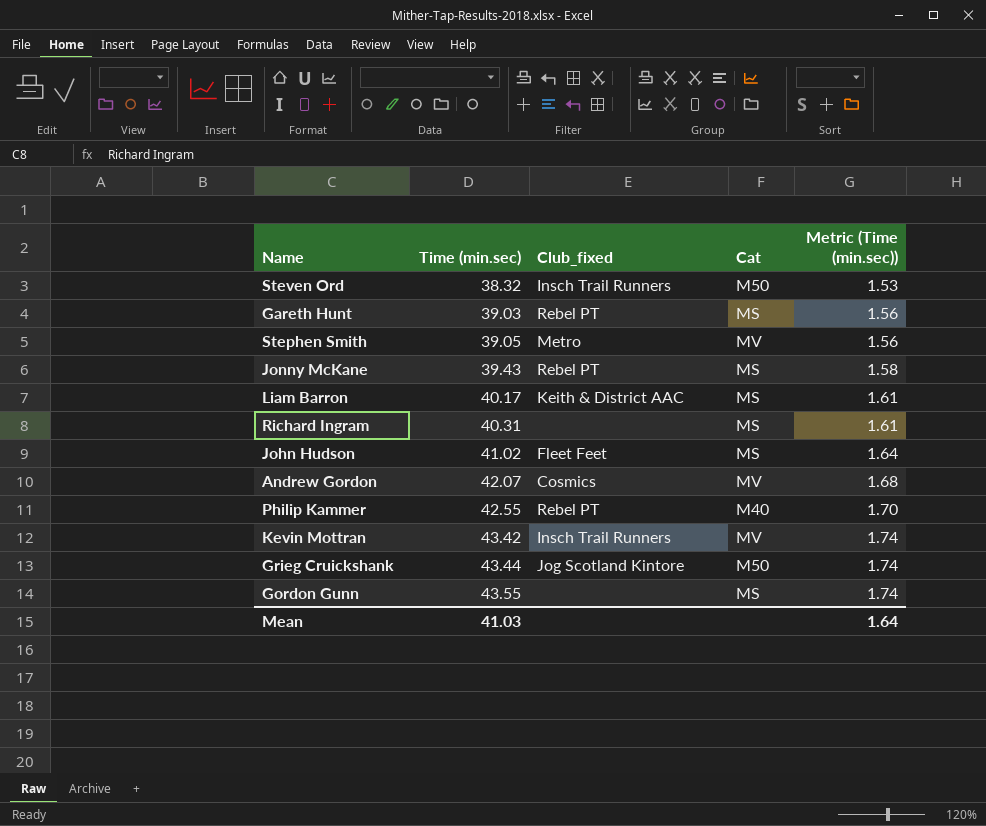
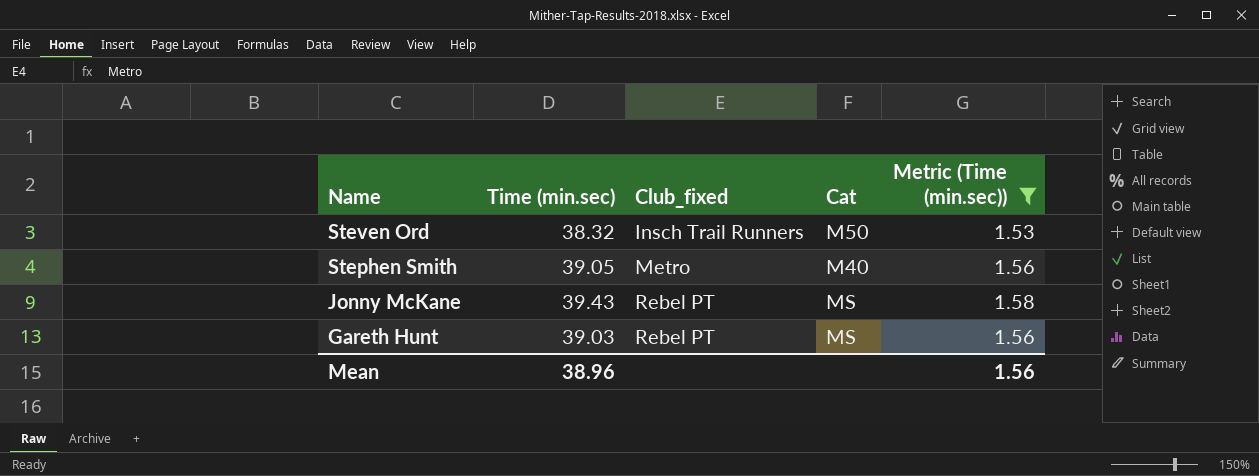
filter: none -> Metric (Time (min.sec)) <= 1.58
row order: Time (min.sec) ascending -> Name descending
Stephen Smith | Cat: MV -> M40
Mean | Time (min.sec): 41.03 -> 38.96
Mean | Metric (Time (min.sec)): 1.64 -> 1.56

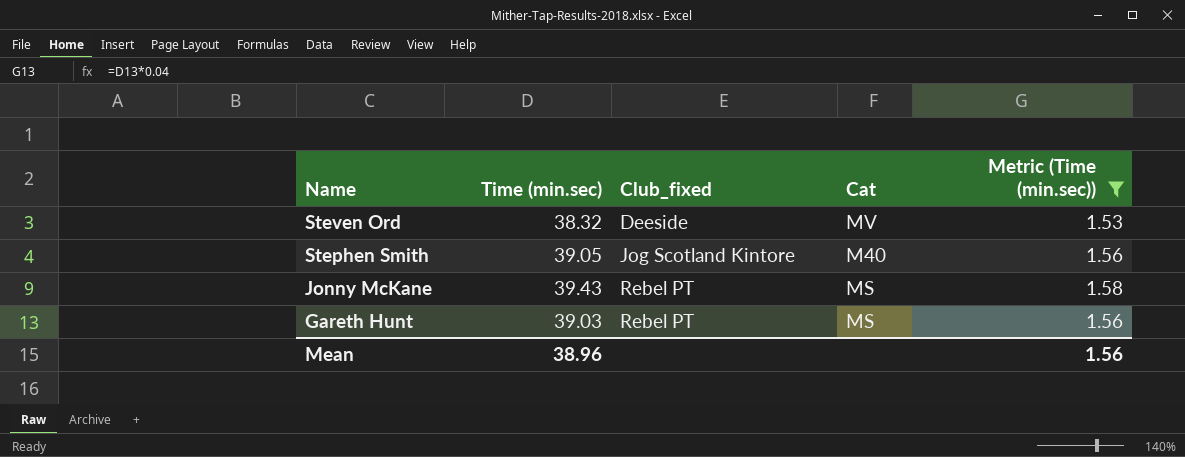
Steven Ord | Club_fixed: Insch Trail Runners -> Deeside
Steven Ord | Cat: M50 -> MV
Stephen Smith | Club_fixed: Metro -> Jog Scotland Kintore

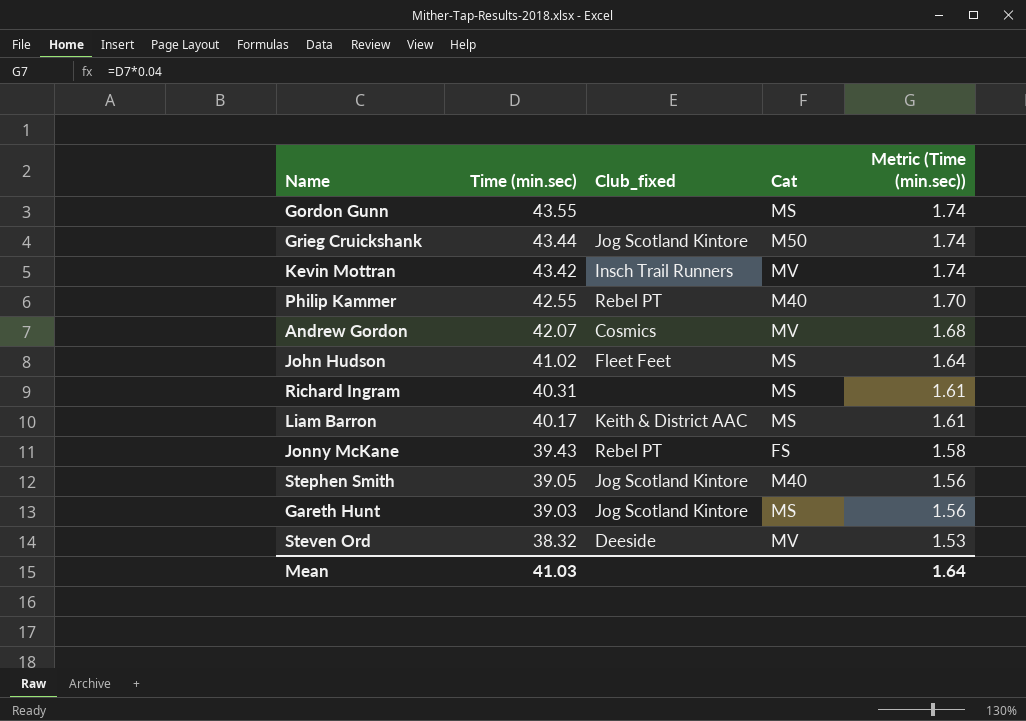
filter: Metric (Time (min.sec)) <= 1.58 -> none
row order: Name descending -> Time (min.sec) descending
Jonny McKane | Cat: MS -> FS
Gareth Hunt | Club_fixed: Rebel PT -> Jog Scotland Kintore
Mean | Time (min.sec): 38.96 -> 41.03
Mean | Metric (Time (min.sec)): 1.56 -> 1.64

